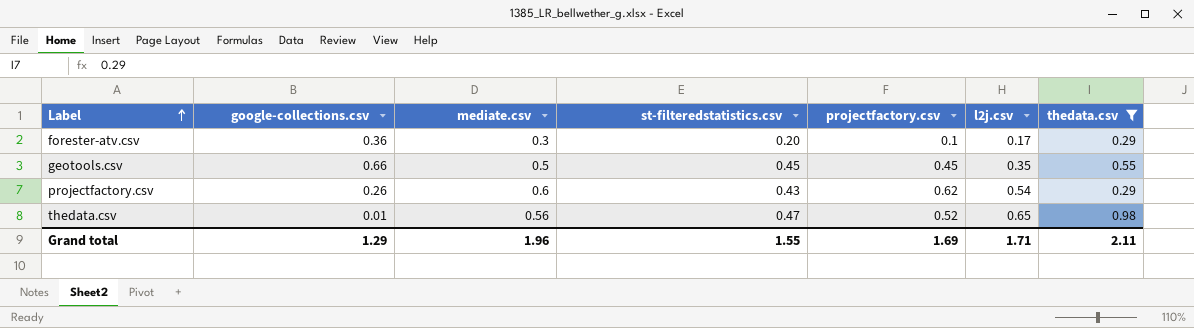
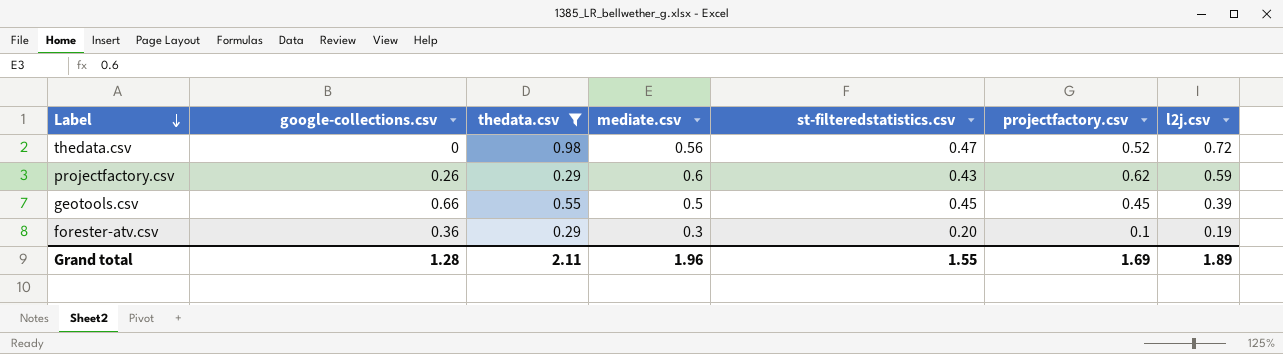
row order: Label ascending -> Label descending
column thedata.csv | position: 7 -> 3
thedata.csv | google-collections.csv: 0.01 -> 0
thedata.csv | l2j.csv: 0.65 -> 0.72
projectfactory.csv | l2j.csv: 0.54 -> 0.59
geotools.csv | l2j.csv: 0.35 -> 0.39
forester-atv.csv | l2j.csv: 0.17 -> 0.19
Grand total | google-collections.csv: 1.29 -> 1.28
Grand total | l2j.csv: 1.71 -> 1.89

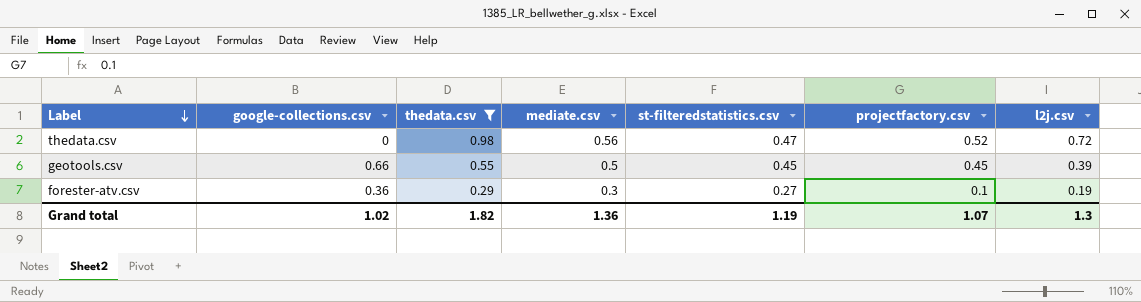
row projectfactory.csv: 0.26 | 0.29 | 0.6 | 0.43 | 0.62 | 0.59 -> none
forester-atv.csv | st-filteredstatistics.csv: 0.20 -> 0.27
Grand total | google-collections.csv: 1.28 -> 1.02
Grand total | thedata.csv: 2.11 -> 1.82
Grand total | mediate.csv: 1.96 -> 1.36
Grand total | st-filteredstatistics.csv: 1.55 -> 1.19
Grand total | projectfactory.csv: 1.69 -> 1.07
Grand total | l2j.csv: 1.89 -> 1.3

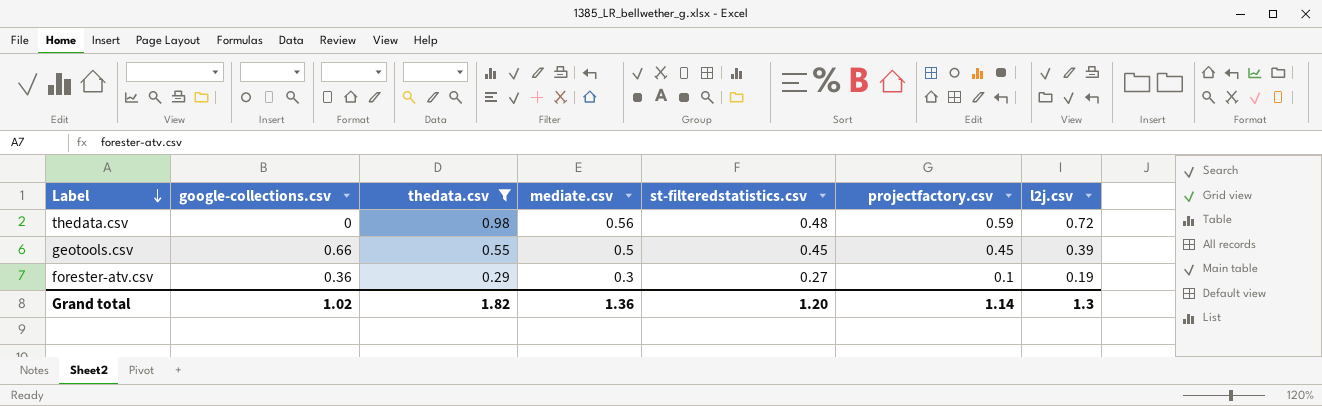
thedata.csv | st-filteredstatistics.csv: 0.47 -> 0.48
thedata.csv | projectfactory.csv: 0.52 -> 0.59
Grand total | st-filteredstatistics.csv: 1.19 -> 1.20
Grand total | projectfactory.csv: 1.07 -> 1.14

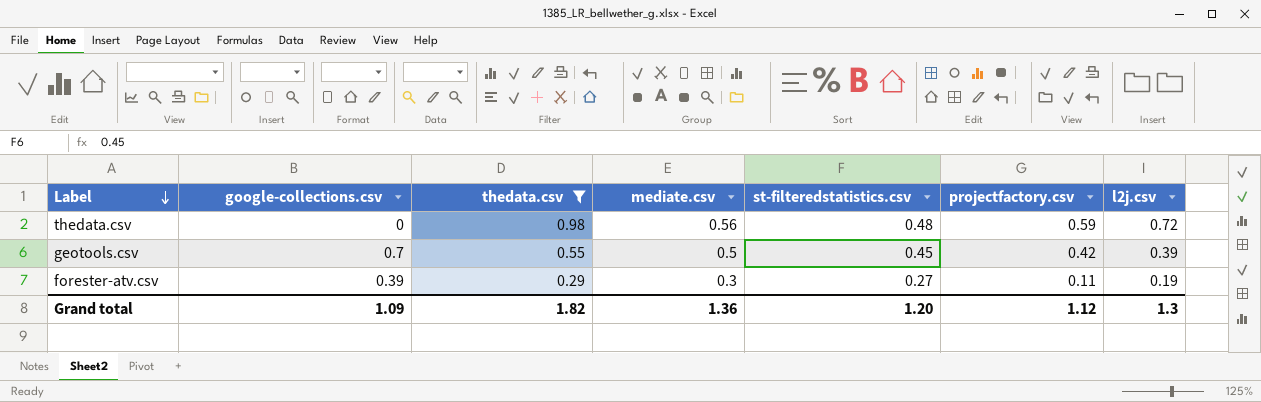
geotools.csv | google-collections.csv: 0.66 -> 0.7
geotools.csv | projectfactory.csv: 0.45 -> 0.42
forester-atv.csv | google-collections.csv: 0.36 -> 0.39
forester-atv.csv | projectfactory.csv: 0.1 -> 0.11
Grand total | google-collections.csv: 1.02 -> 1.09
Grand total | projectfactory.csv: 1.14 -> 1.12

